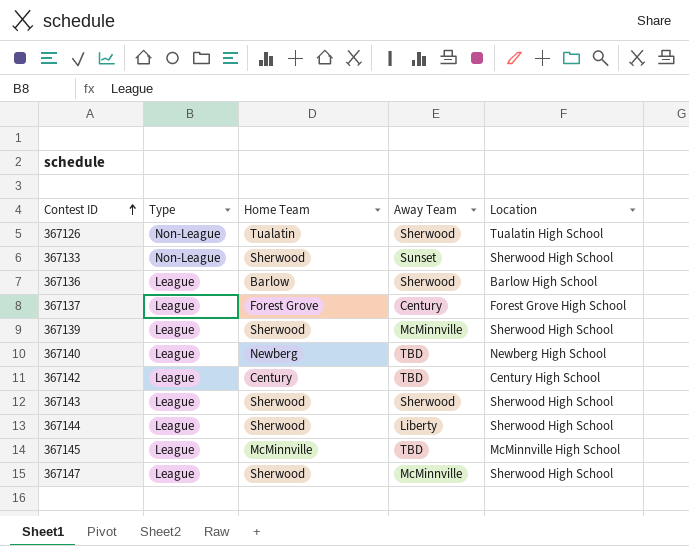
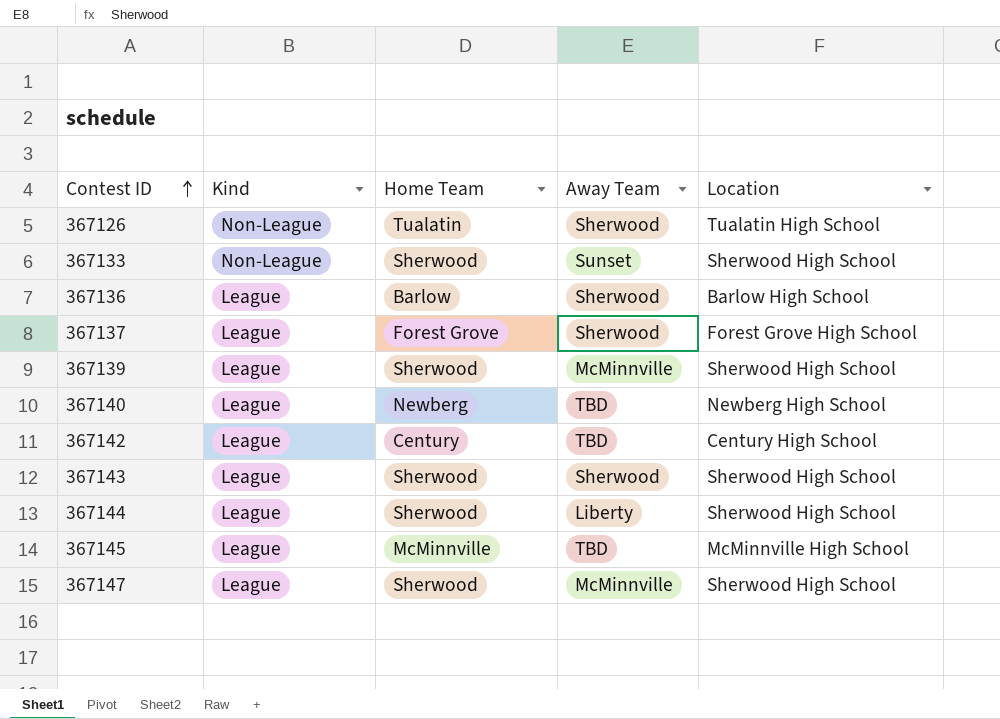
column name: Type -> Kind
367137 | Away Team: Century -> Sherwood

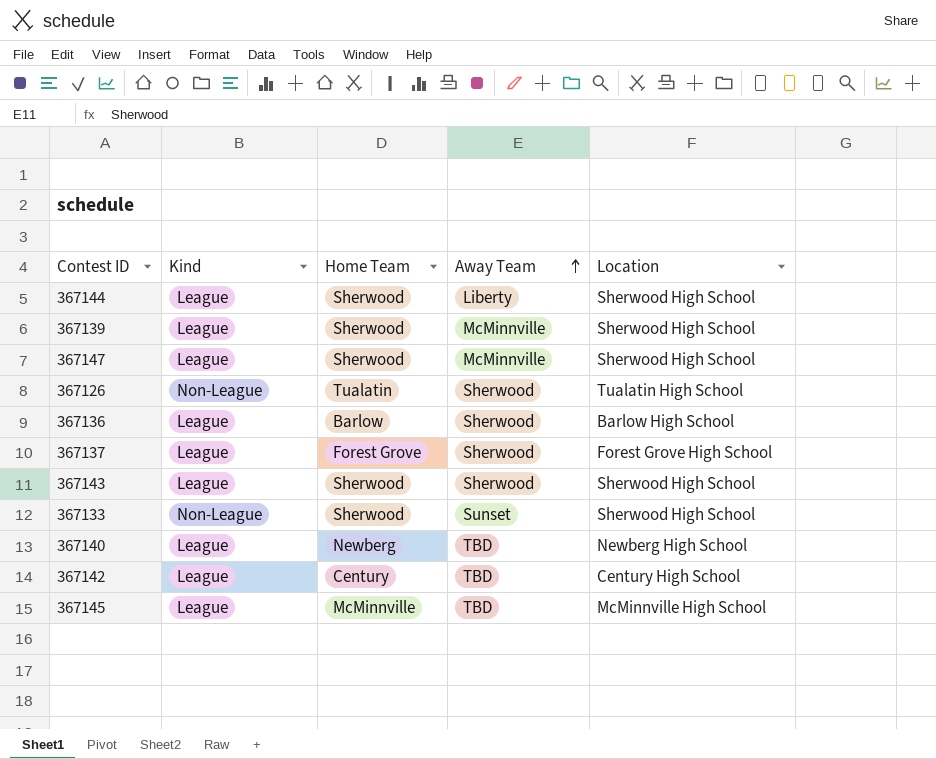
row order: Contest ID ascending -> Away Team ascending

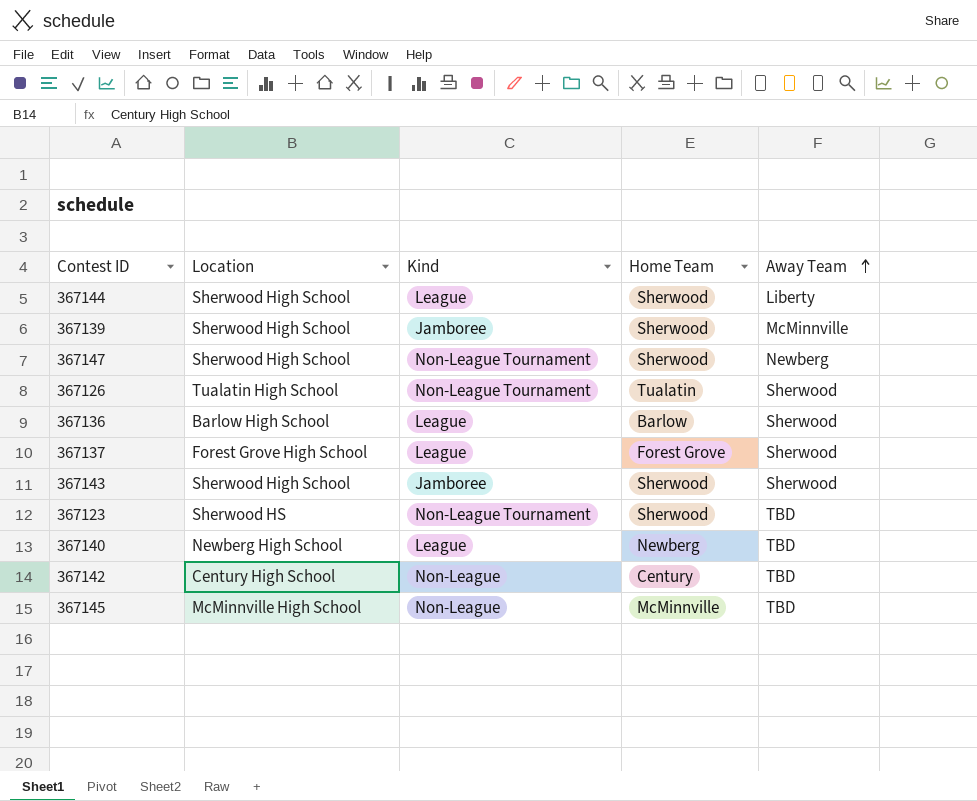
column Location | position: 5 -> 2
row 367133: Non-League | Sherwood | Sunset | Sherwood High School -> none
367139 | Kind: League -> Jamboree
367147 | Kind: League -> Non-League Tournament
367147 | Away Team: McMinnville -> Newberg
367126 | Kind: Non-League -> Non-League Tournament
367143 | Kind: League -> Jamboree
row 367123: none -> Sherwood HS | Non-League Tournament | Sherwood | TBD
367142 | Kind: League -> Non-League
367145 | Kind: League -> Non-League

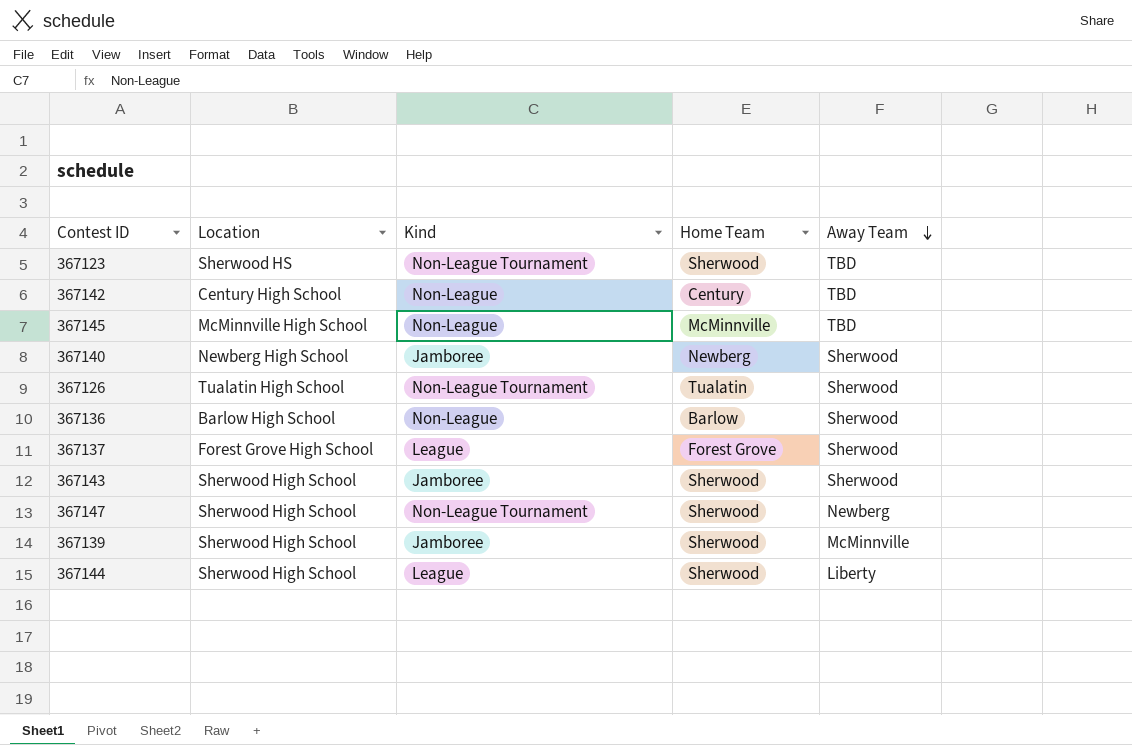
row order: Away Team ascending -> Away Team descending
367140 | Kind: League -> Jamboree
367140 | Away Team: TBD -> Sherwood
367136 | Kind: League -> Non-League

